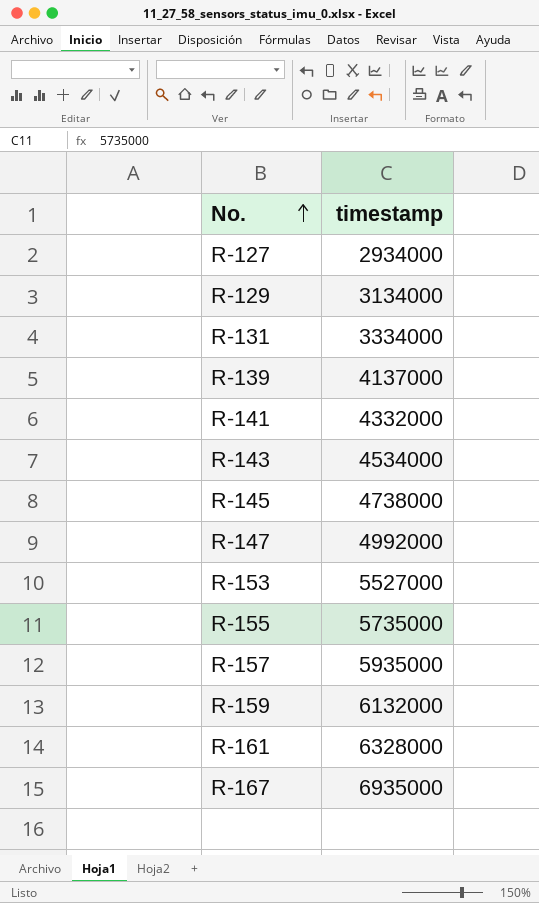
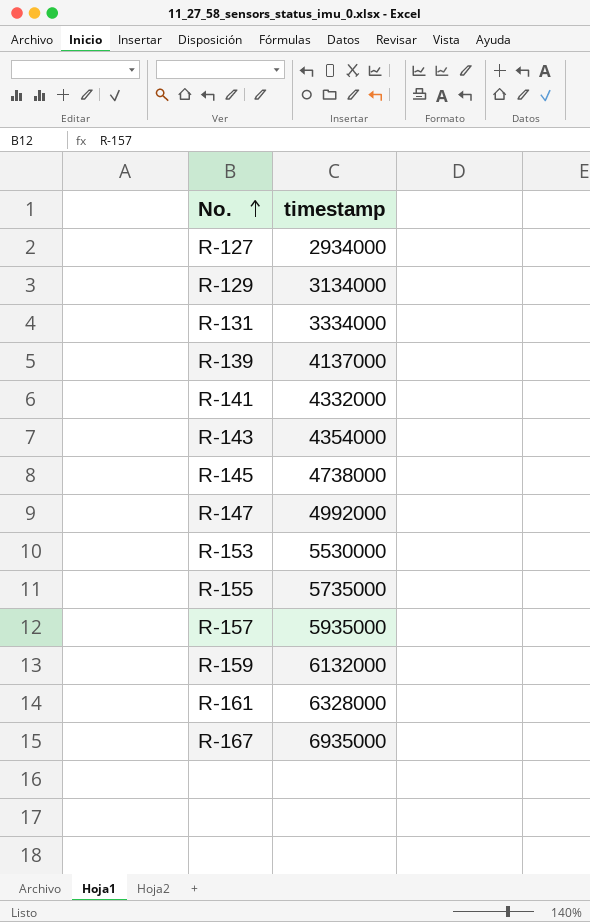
R-143 | timestamp: 4534000 -> 4354000
R-153 | timestamp: 5527000 -> 5530000

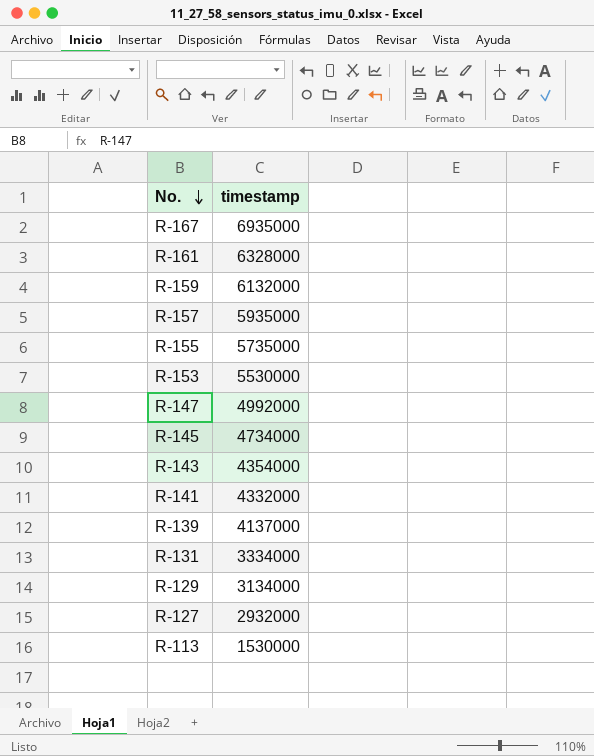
row order: No. ascending -> No. descending
R-145 | timestamp: 4738000 -> 4734000
R-127 | timestamp: 2934000 -> 2932000
row R-113: none -> 1530000

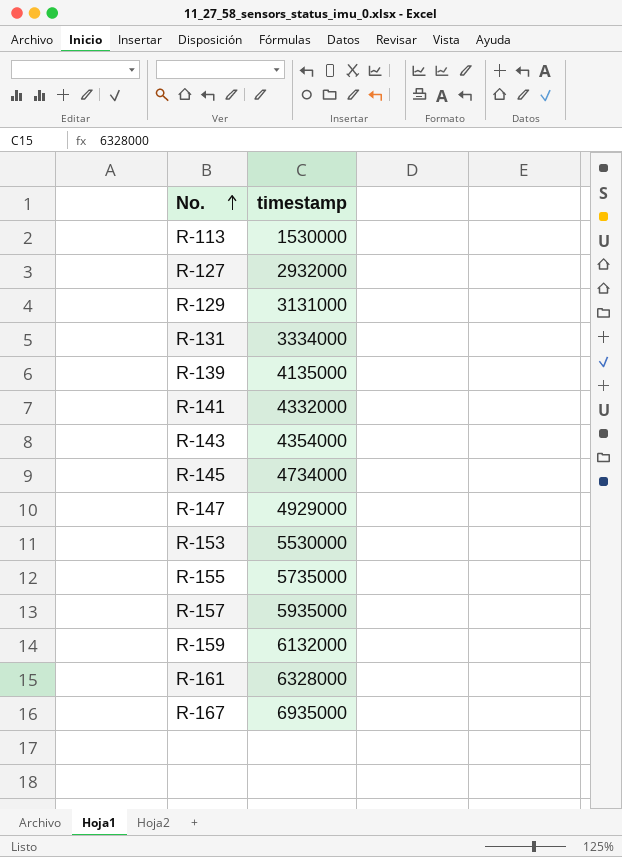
row order: No. descending -> No. ascending
R-129 | timestamp: 3134000 -> 3131000
R-139 | timestamp: 4137000 -> 4135000
R-147 | timestamp: 4992000 -> 4929000

